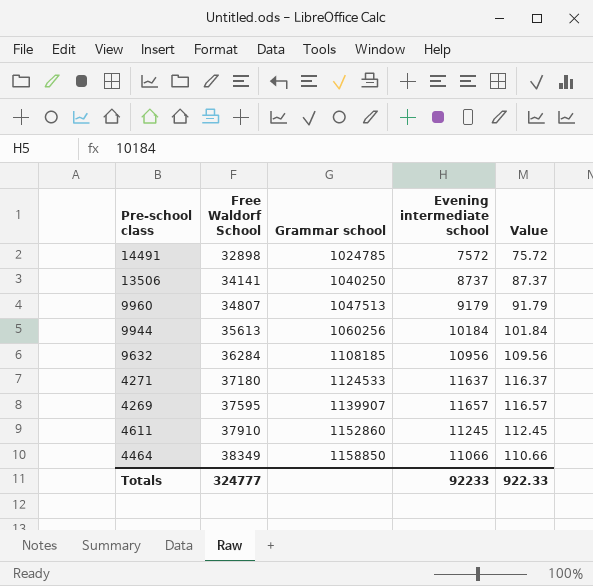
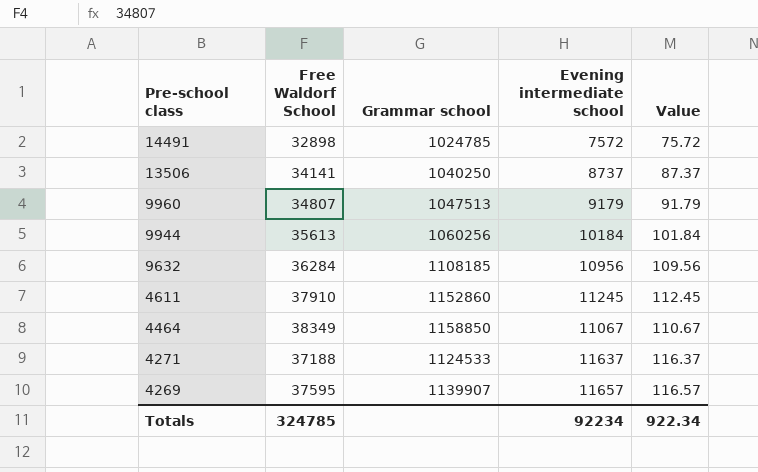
row order: Free Waldorf School ascending -> Pre-school class descending
4464 | Evening intermediate school: 11066 -> 11067
4464 | Value: 110.66 -> 110.67
4271 | Free Waldorf School: 37180 -> 37188
Totals | Free Waldorf School: 324777 -> 324785
Totals | Evening intermediate school: 92233 -> 92234
Totals | Value: 922.33 -> 922.34

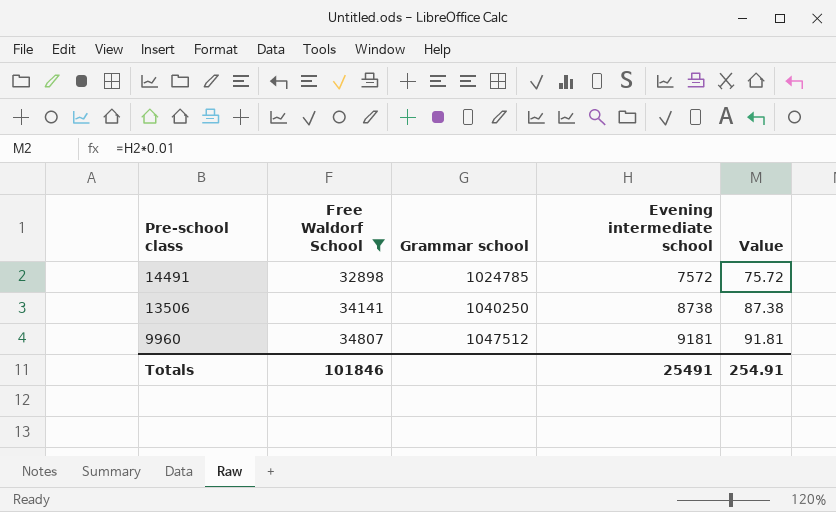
filter: none -> Free Waldorf School <= 34807
13506 | Evening intermediate school: 8737 -> 8738
13506 | Value: 87.37 -> 87.38
9960 | Grammar school: 1047513 -> 1047512
9960 | Evening intermediate school: 9179 -> 9181
9960 | Value: 91.79 -> 91.81
Totals | Free Waldorf School: 324785 -> 101846
Totals | Evening intermediate school: 92234 -> 25491
Totals | Value: 922.34 -> 254.91

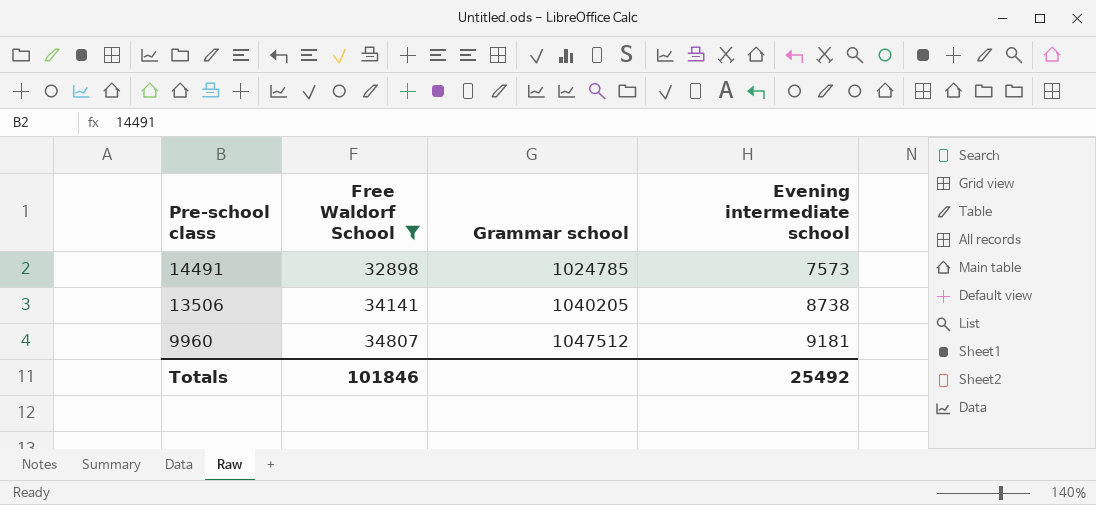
column Value | formula: [Evening intermediate school] * 0.01 -> none
14491 | Evening intermediate school: 7572 -> 7573
13506 | Grammar school: 1040250 -> 1040205
Totals | Evening intermediate school: 25491 -> 25492

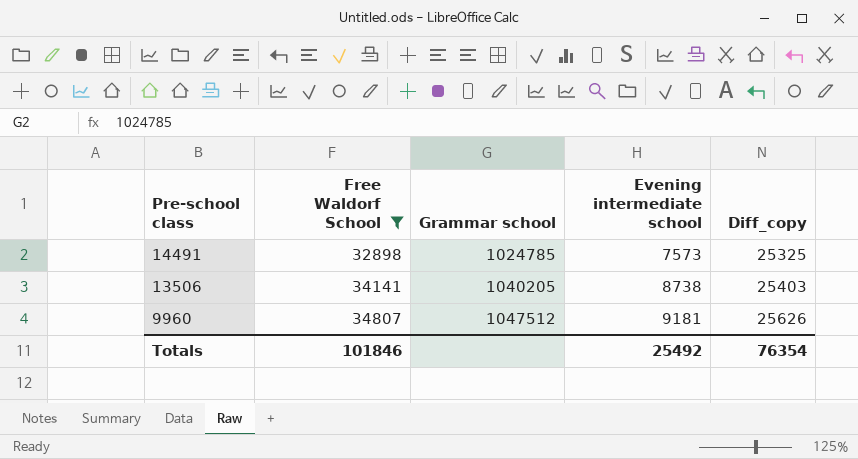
column Diff_copy | formula: none -> [Free Waldorf School] - [Evening intermediate school]

